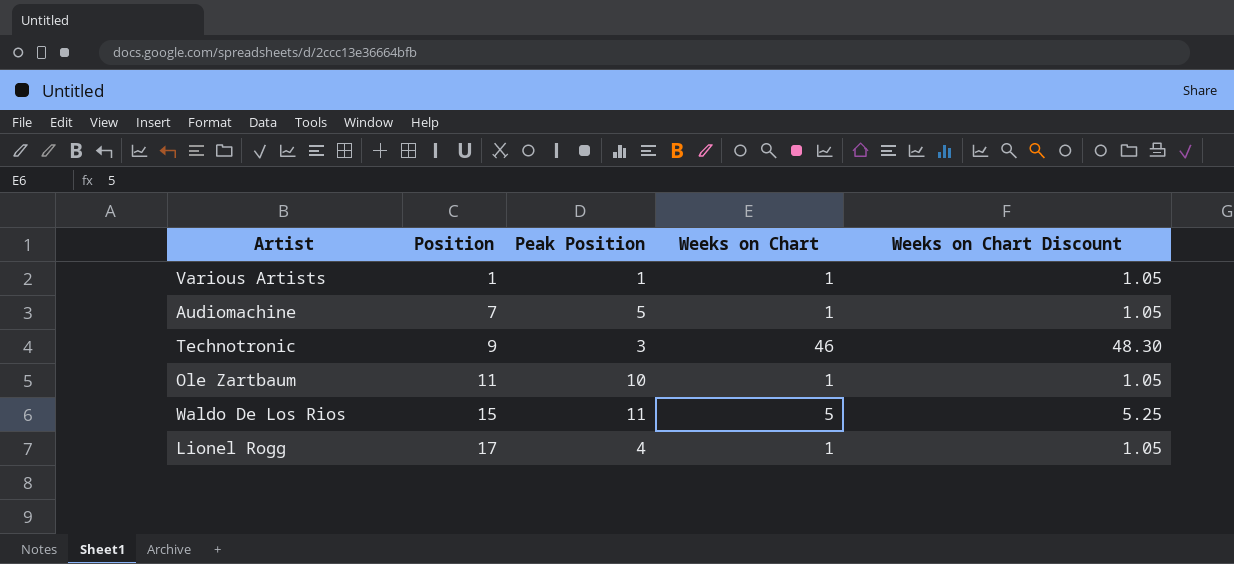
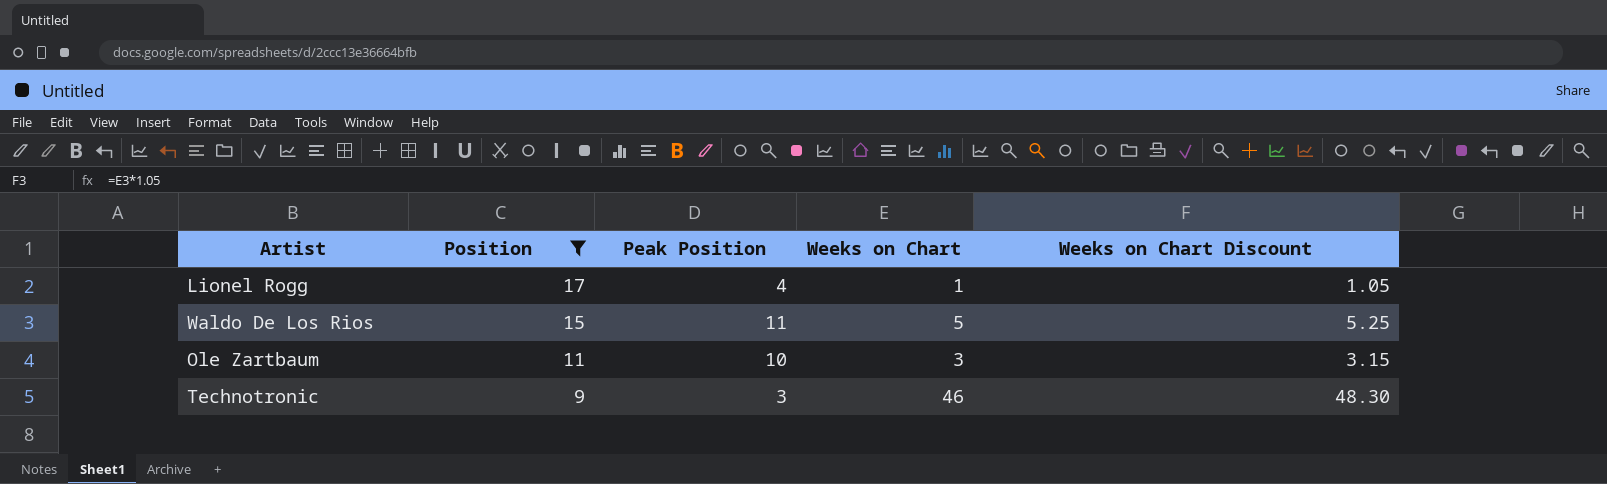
filter: none -> Position >= 9
row order: Position ascending -> Position descending
Ole Zartbaum | Weeks on Chart: 1 -> 3
Ole Zartbaum | Weeks on Chart Discount: 1.05 -> 3.15

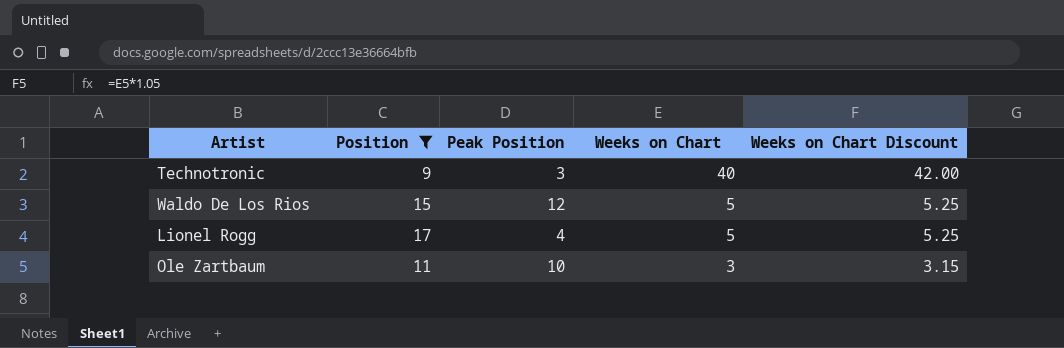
row order: Position descending -> Weeks on Chart descending
Technotronic | Weeks on Chart: 46 -> 40
Technotronic | Weeks on Chart Discount: 48.30 -> 42.00
Waldo De Los Rios | Peak Position: 11 -> 12
Lionel Rogg | Weeks on Chart: 1 -> 5
Lionel Rogg | Weeks on Chart Discount: 1.05 -> 5.25

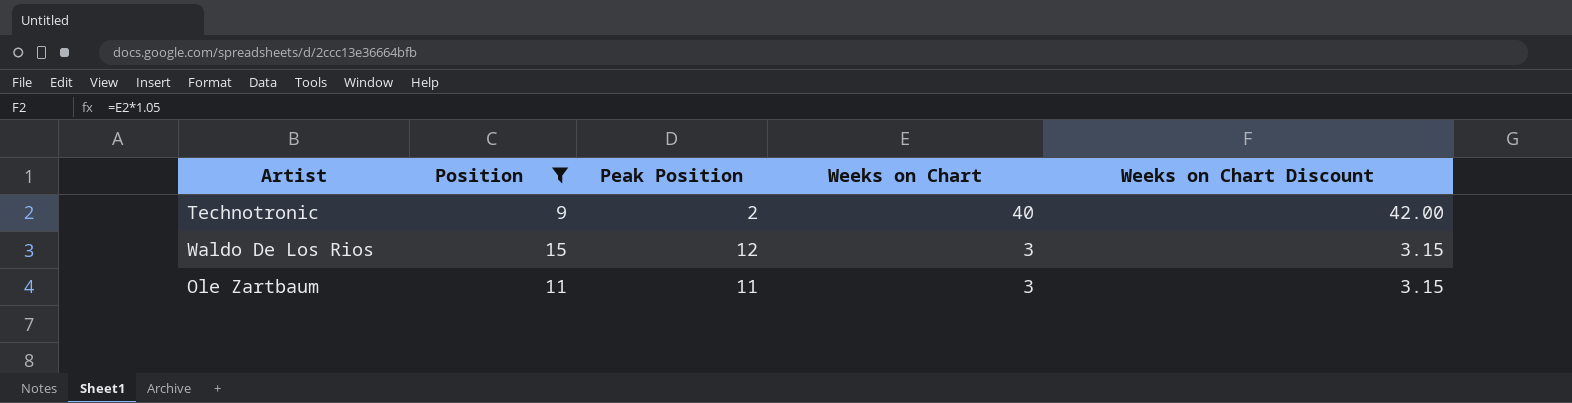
row Lionel Rogg: 17 | 4 | 5 | 5.25 -> none
Technotronic | Peak Position: 3 -> 2
Waldo De Los Rios | Weeks on Chart: 5 -> 3
Waldo De Los Rios | Weeks on Chart Discount: 5.25 -> 3.15
Ole Zartbaum | Peak Position: 10 -> 11

